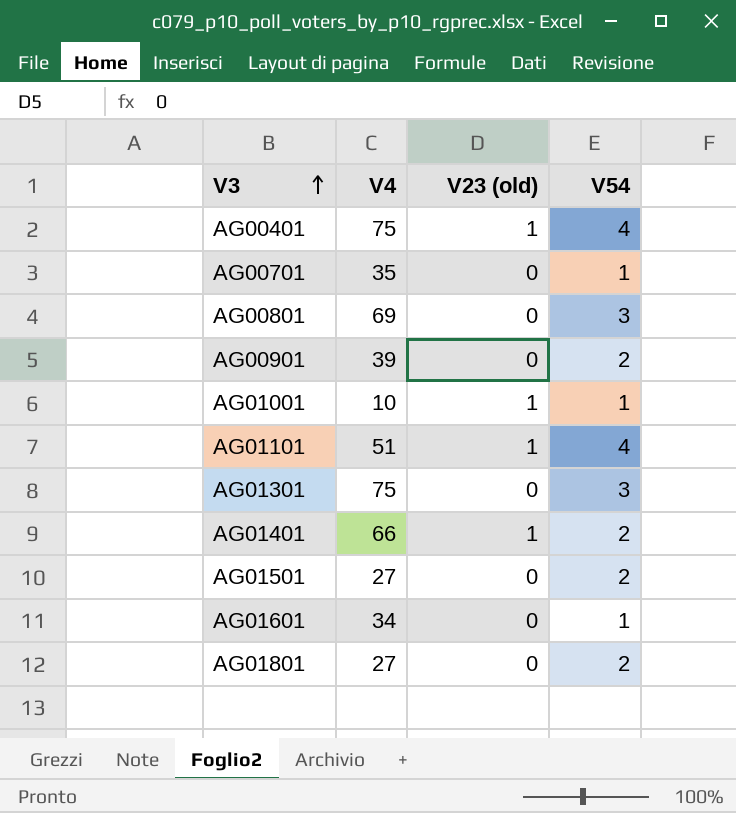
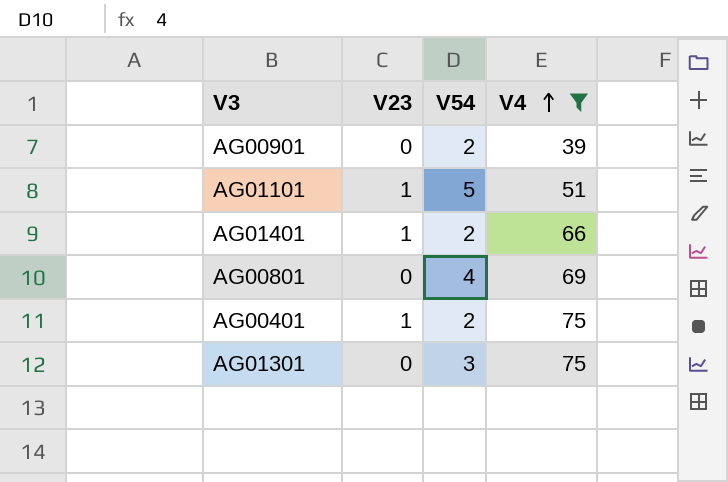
filter: none -> V4 >= 39
row order: V3 ascending -> V4 ascending
column name: V23 (old) -> V23
column V4 | position: 2 -> 4
AG01101 | V54: 4 -> 5
AG00801 | V54: 3 -> 4
AG00401 | V54: 4 -> 2

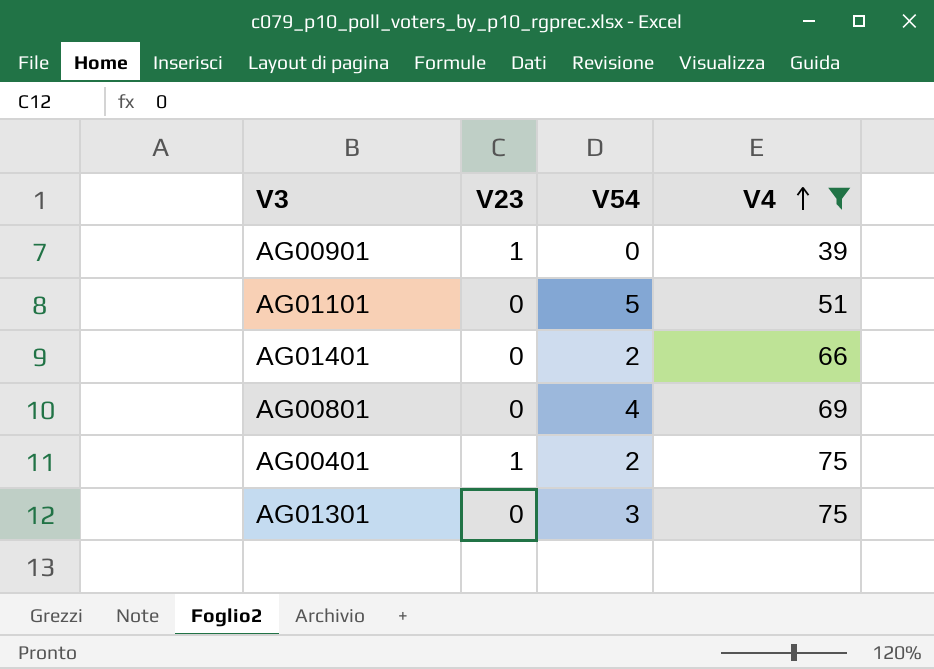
AG00901 | V23: 0 -> 1
AG00901 | V54: 2 -> 0
AG01101 | V23: 1 -> 0
AG01401 | V23: 1 -> 0

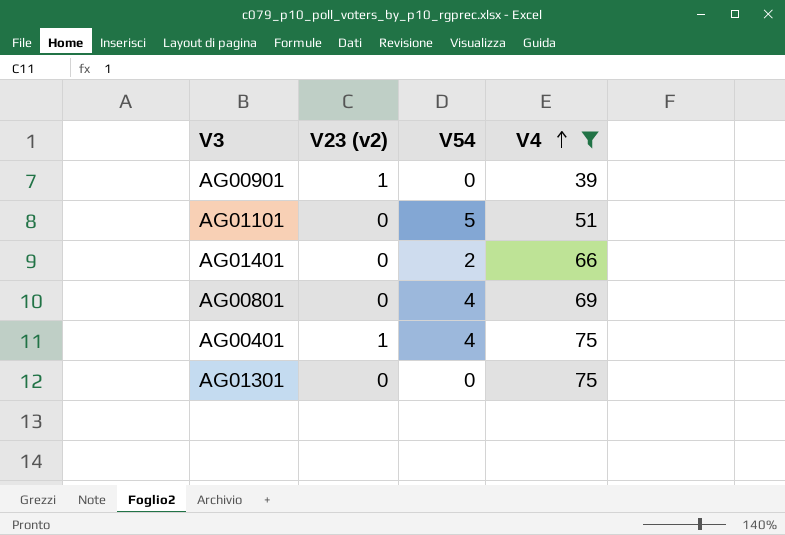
column name: V23 -> V23 (v2)
AG00401 | V54: 2 -> 4
AG01301 | V54: 3 -> 0

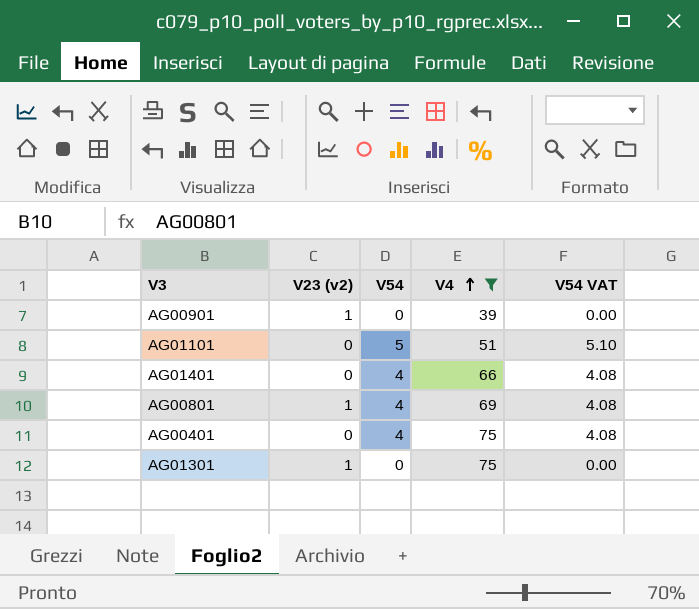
column V54 VAT | formula: none -> [V54] * 1.02
AG01401 | V54: 2 -> 4
AG00801 | V23 (v2): 0 -> 1
AG00401 | V23 (v2): 1 -> 0
AG01301 | V23 (v2): 0 -> 1

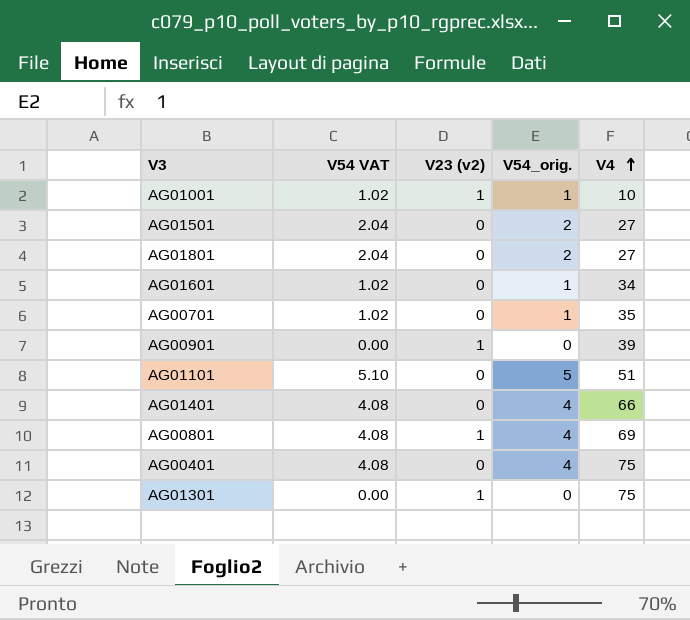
filter: V4 >= 39 -> none
column V54 VAT | position: 5 -> 2
column name: V54 -> V54_orig.

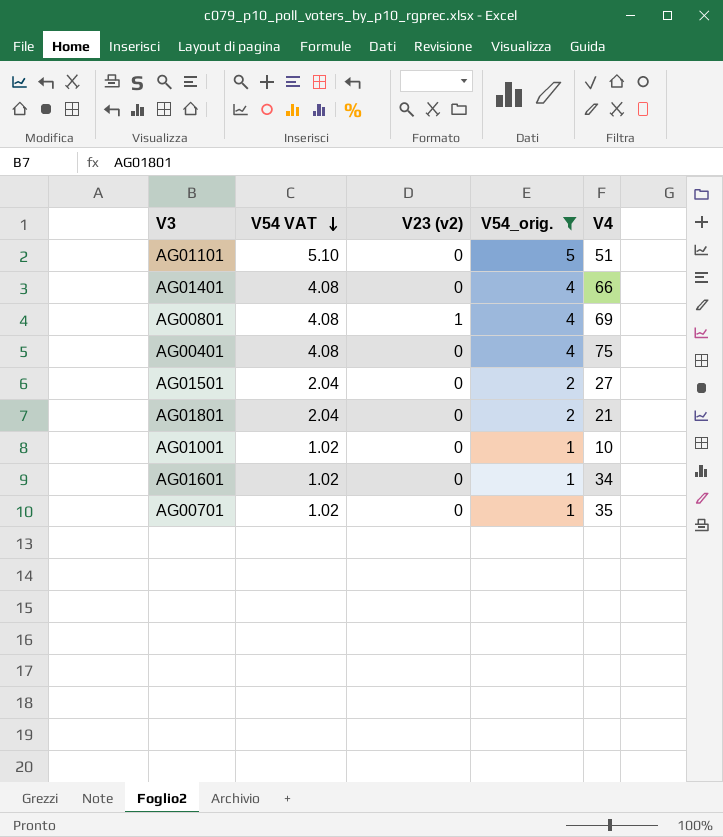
filter: none -> V54_orig. != 0
row order: V4 ascending -> V54 VAT descending
AG01801 | V4: 27 -> 21
AG01001 | V23 (v2): 1 -> 0

